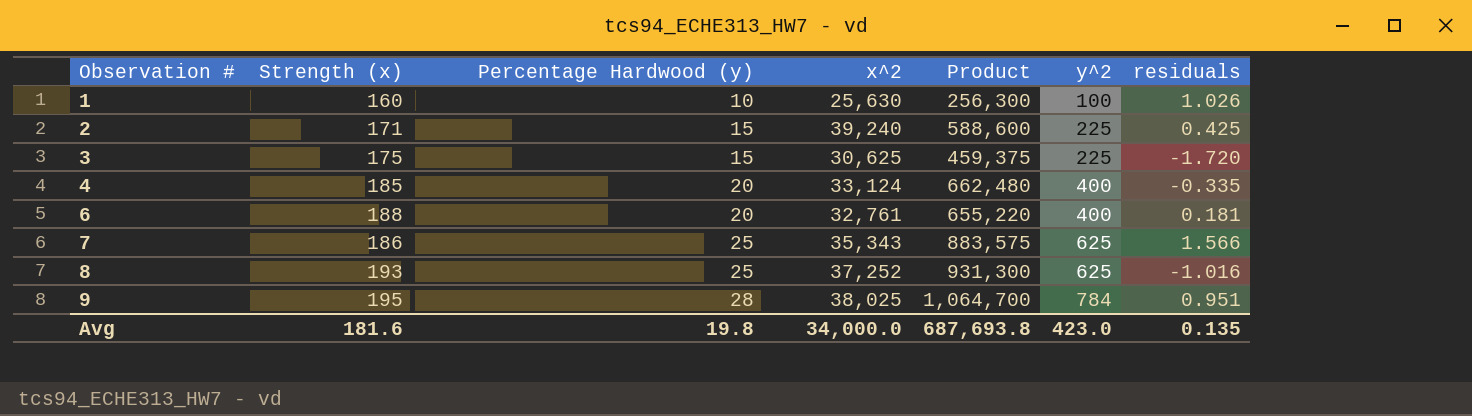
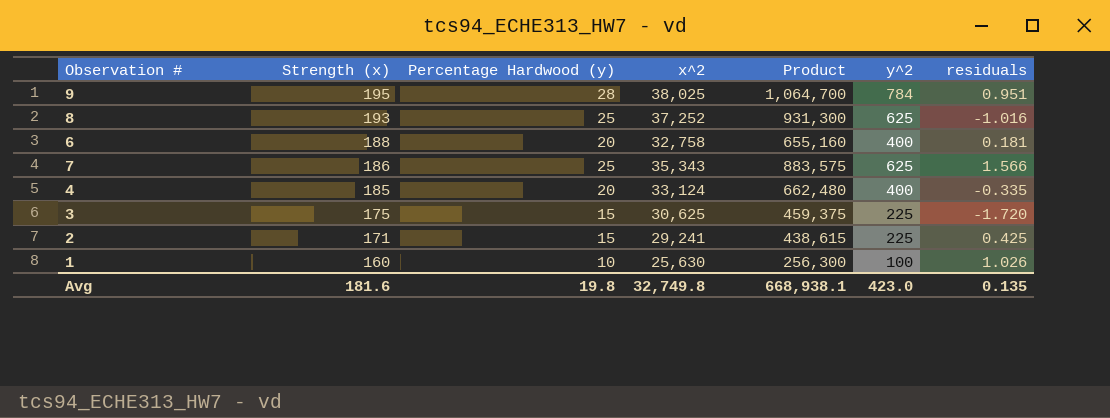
row order: Observation # ascending -> Strength (x) descending
6 | x^2: 32,761 -> 32,758
6 | Product: 655,220 -> 655,160
2 | x^2: 39,240 -> 29,241
2 | Product: 588,600 -> 438,615
Avg | x^2: 34,000.0 -> 32,749.8
Avg | Product: 687,693.8 -> 668,938.1

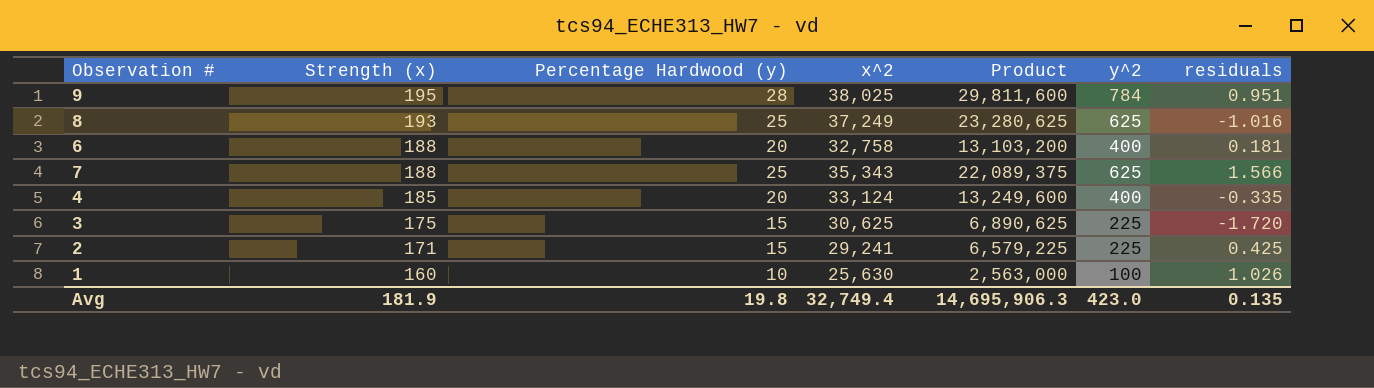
column Product | formula: [Percentage Hardwood (y)] * [x^2] -> [x^2] * [y^2]
8 | x^2: 37,252 -> 37,249
7 | Strength (x): 186 -> 188
Avg | Strength (x): 181.6 -> 181.9
Avg | x^2: 32,749.8 -> 32,749.4
Avg | Product: 668,938.1 -> 14,695,906.3

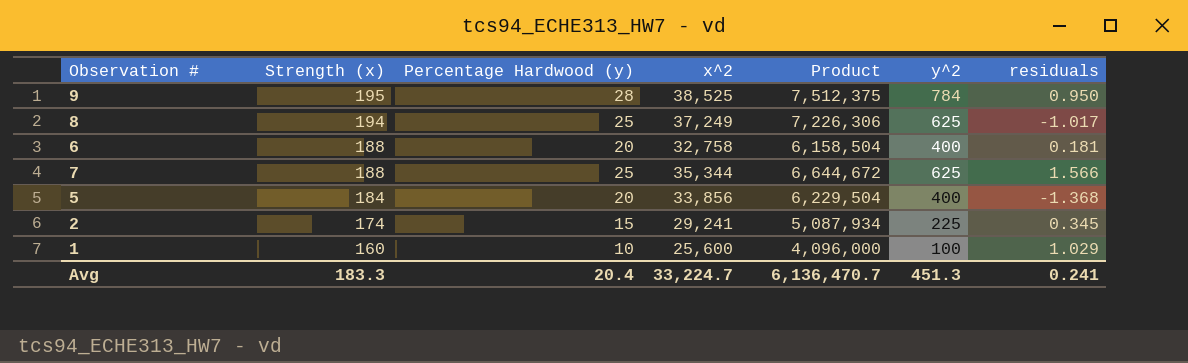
column Product | formula: [x^2] * [y^2] -> [Strength (x)] * [x^2]
row 4: 185 | 20 | 33,124 | 13,249,600 | 400 | -0.335 -> none
row 3: 175 | 15 | 30,625 | 6,890,625 | 225 | -1.720 -> none
9 | x^2: 38,025 -> 38,525
9 | residuals: 0.951 -> 0.950
8 | Strength (x): 193 -> 194
8 | residuals: -1.016 -> -1.017
7 | x^2: 35,343 -> 35,344
row 5: none -> 184 | 20 | 33,856 | 6,229,504 | 400 | -1.368
2 | Strength (x): 171 -> 174
2 | residuals: 0.425 -> 0.345
1 | x^2: 25,630 -> 25,600
1 | residuals: 1.026 -> 1.029
Avg | Strength (x): 181.9 -> 183.3
Avg | Percentage Hardwood (y): 19.8 -> 20.4
Avg | x^2: 32,749.4 -> 33,224.7
Avg | Product: 14,695,906.3 -> 6,136,470.7
Avg | y^2: 423.0 -> 451.3
Avg | residuals: 0.135 -> 0.241

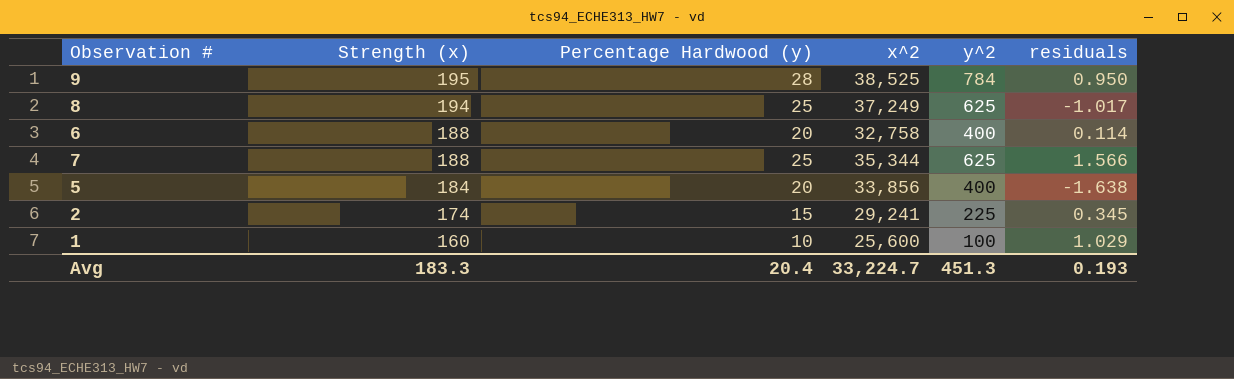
column Product | formula: [Strength (x)] * [x^2] -> none
6 | residuals: 0.181 -> 0.114
5 | residuals: -1.368 -> -1.638
Avg | residuals: 0.241 -> 0.193

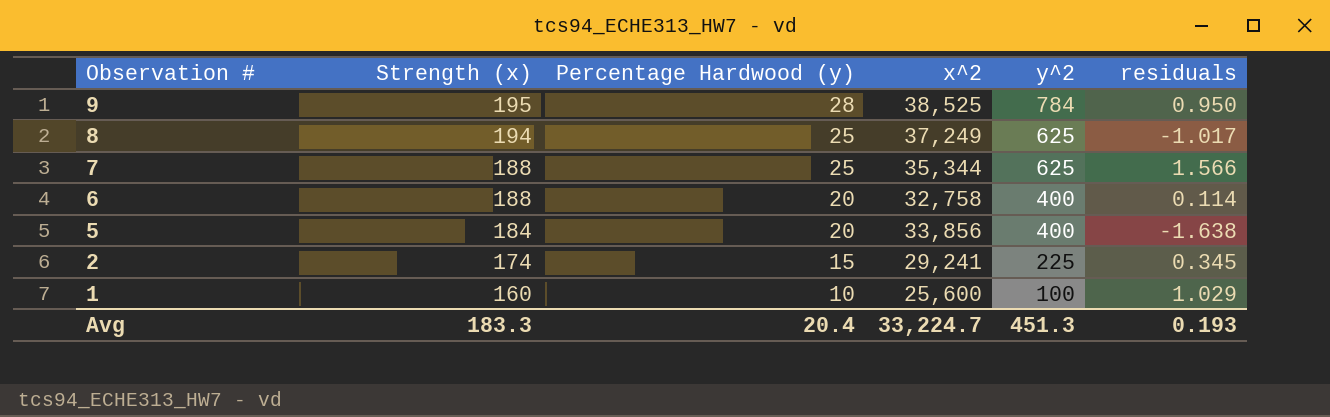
row order: Strength (x) descending -> Observation # descending

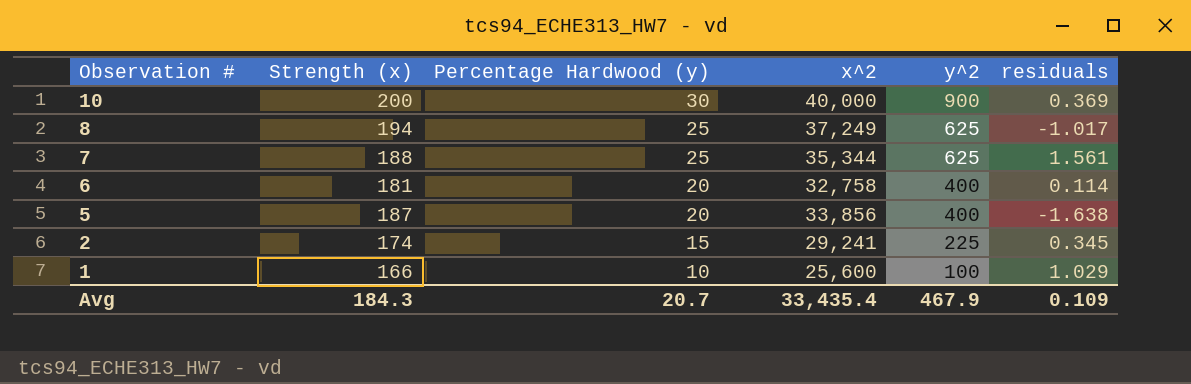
row 9: 195 | 28 | 38,525 | 784 | 0.950 -> none
row 10: none -> 200 | 30 | 40,000 | 900 | 0.369
7 | residuals: 1.566 -> 1.561
6 | Strength (x): 188 -> 181
5 | Strength (x): 184 -> 187
1 | Strength (x): 160 -> 166
Avg | Strength (x): 183.3 -> 184.3
Avg | Percentage Hardwood (y): 20.4 -> 20.7
Avg | x^2: 33,224.7 -> 33,435.4
Avg | y^2: 451.3 -> 467.9
Avg | residuals: 0.193 -> 0.109

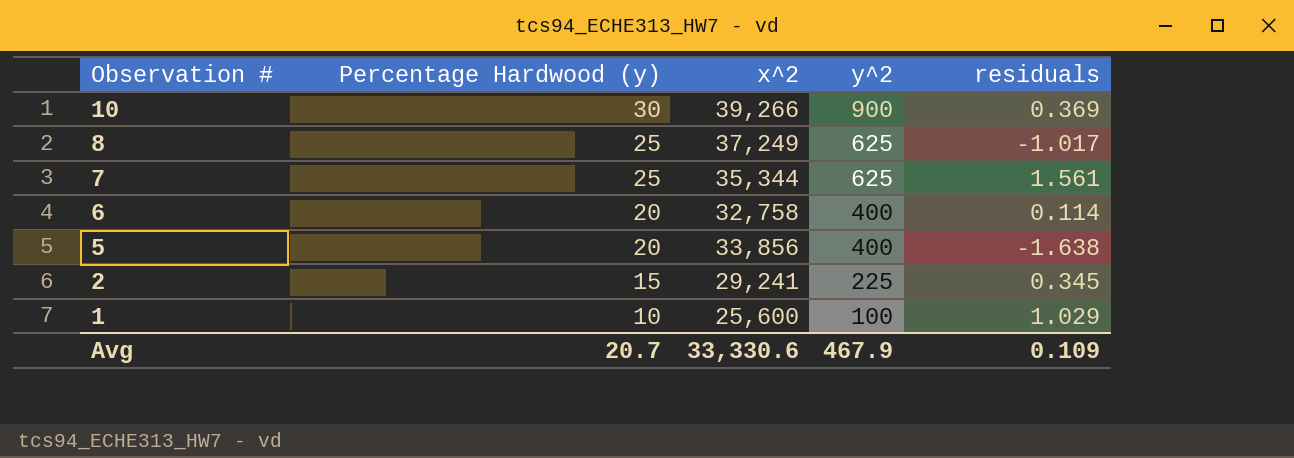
column Strength (x) | position: 2 -> none
10 | x^2: 40,000 -> 39,266
Avg | x^2: 33,435.4 -> 33,330.6

